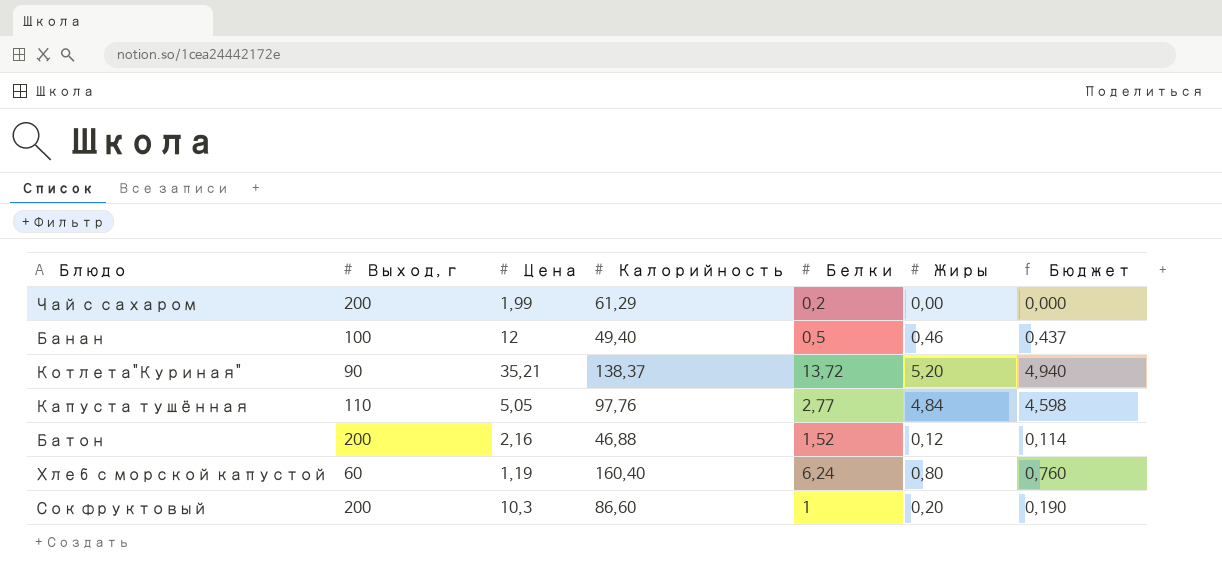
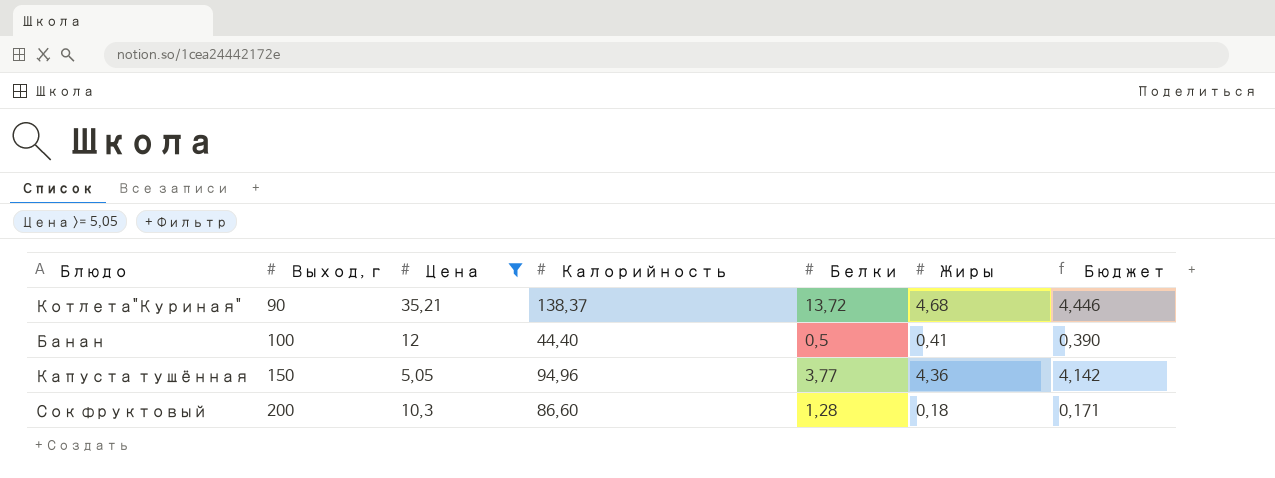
filter: none -> Цена >= 5,05
row order: none -> Выход, г ascending
Котлета"Куриная" | Жиры: 5,20 -> 4,68
Котлета"Куриная" | Бюджет: 4,940 -> 4,446
Банан | Калорийность: 49,40 -> 44,40
Банан | Жиры: 0,46 -> 0,41
Банан | Бюджет: 0,437 -> 0,390
Капуста тушённая | Выход, г: 110 -> 150
Капуста тушённая | Калорийность: 97,76 -> 94,96
Капуста тушённая | Белки: 2,77 -> 3,77
Капуста тушённая | Жиры: 4,84 -> 4,36
Капуста тушённая | Бюджет: 4,598 -> 4,142
Сок фруктовый | Белки: 1 -> 1,28
Сок фруктовый | Жиры: 0,20 -> 0,18
Сок фруктовый | Бюджет: 0,190 -> 0,171

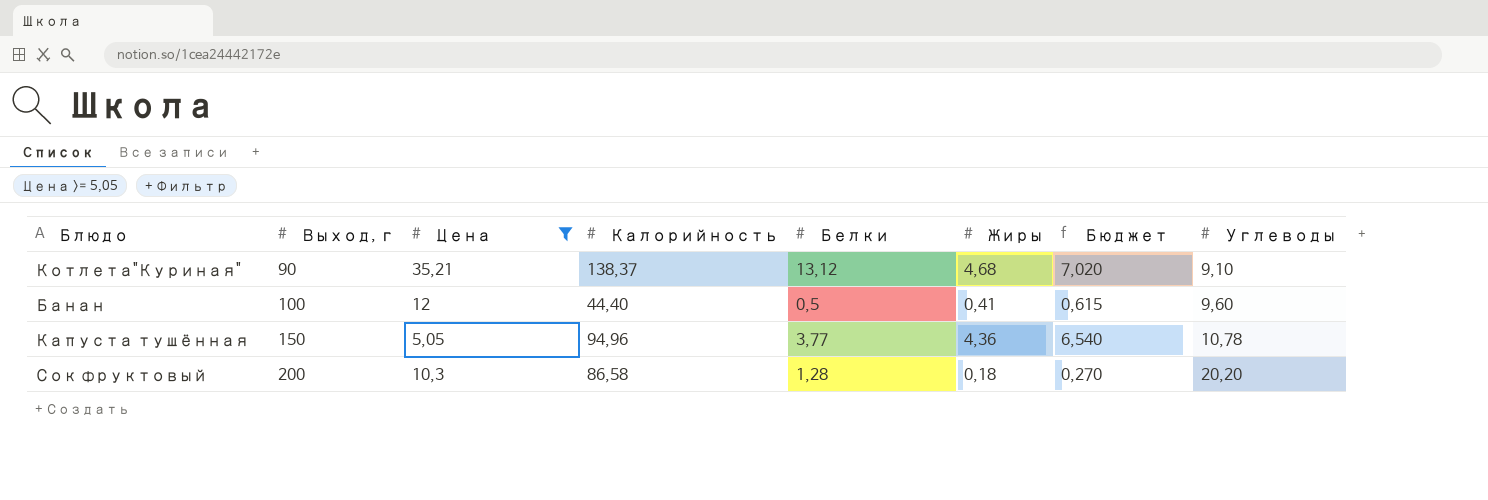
column Бюджет | formula: [Жиры] * 0,95 -> [Жиры] * 1,5
column Углеводы | position: none -> 8
Котлета"Куриная" | Белки: 13,72 -> 13,12
Сок фруктовый | Калорийность: 86,60 -> 86,58

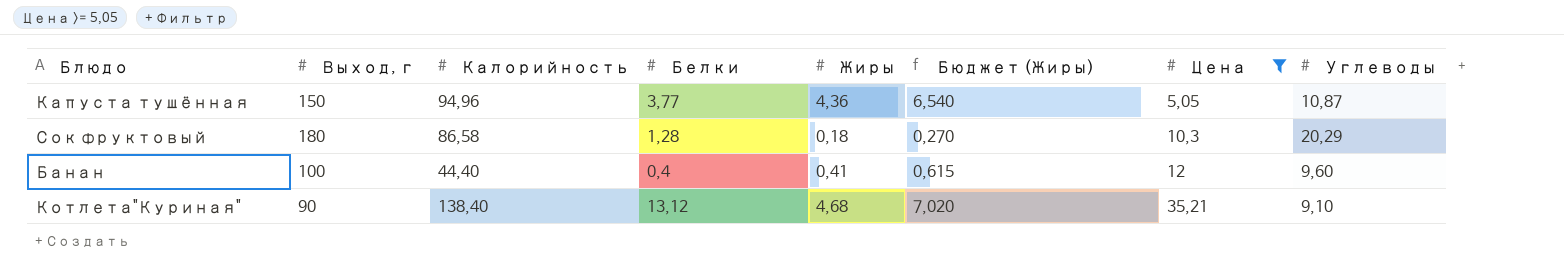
row order: Выход, г ascending -> Цена ascending
column name: Бюджет -> Бюджет (Жиры)
column Цена | position: 3 -> 7
Капуста тушённая | Углеводы: 10,78 -> 10,87
Сок фруктовый | Выход, г: 200 -> 180
Сок фруктовый | Углеводы: 20,20 -> 20,29
Банан | Белки: 0,5 -> 0,4
Котлета"Куриная" | Калорийность: 138,37 -> 138,40

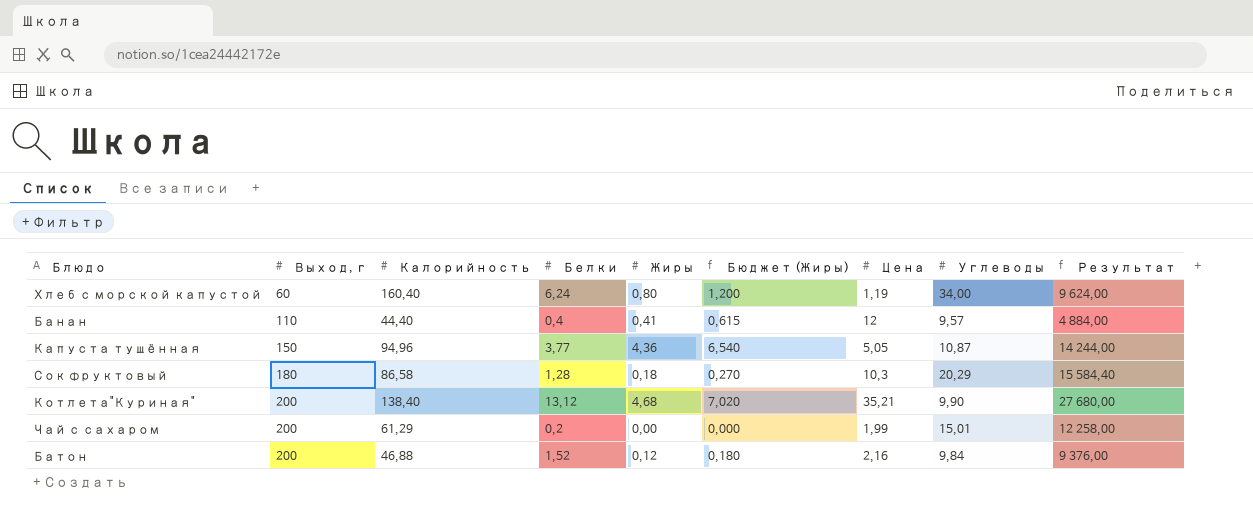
filter: Цена >= 5,05 -> none
row order: Цена ascending -> Выход, г ascending
column Результат | formula: none -> [Выход, г] * [Калорийность]
Банан | Выход, г: 100 -> 110
Банан | Углеводы: 9,60 -> 9,57
Котлета"Куриная" | Выход, г: 90 -> 200
Котлета"Куриная" | Углеводы: 9,10 -> 9,90

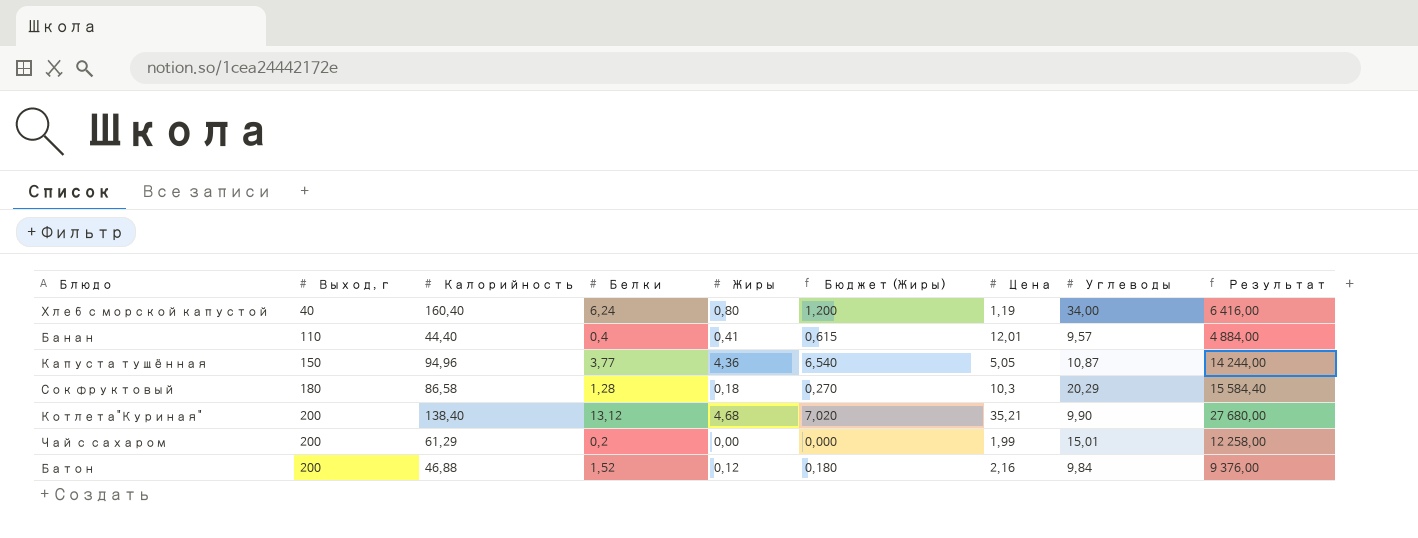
Хлеб с морской капустой | Выход, г: 60 -> 40
Хлеб с морской капустой | Результат: 9 624,00 -> 6 416,00
Банан | Цена: 12 -> 12,01

